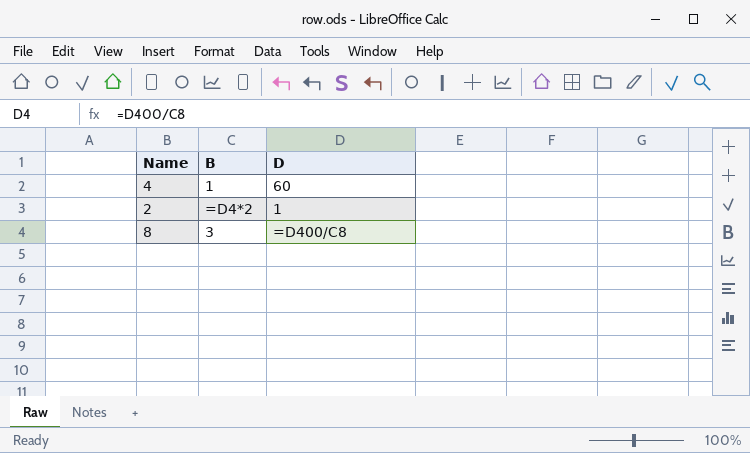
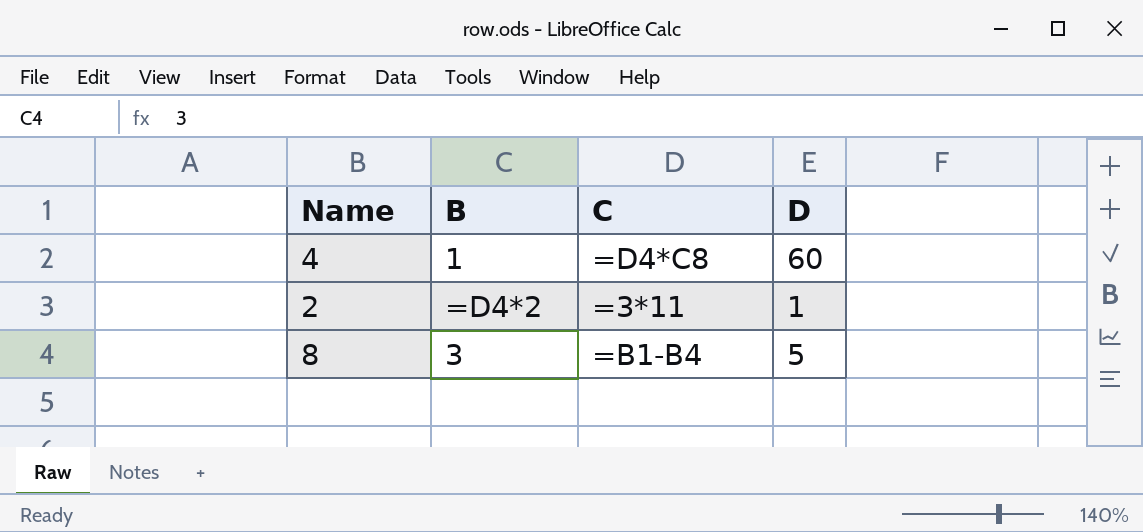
column C | position: none -> 3
8 | D: =D400/C8 -> 5

